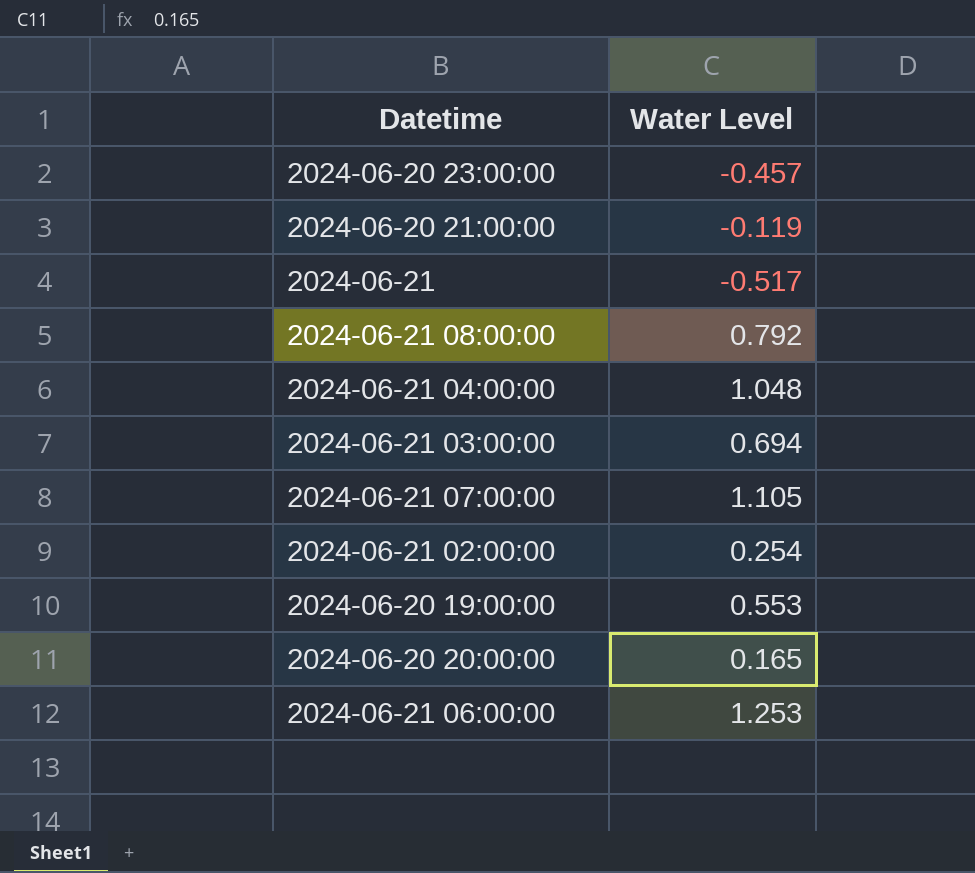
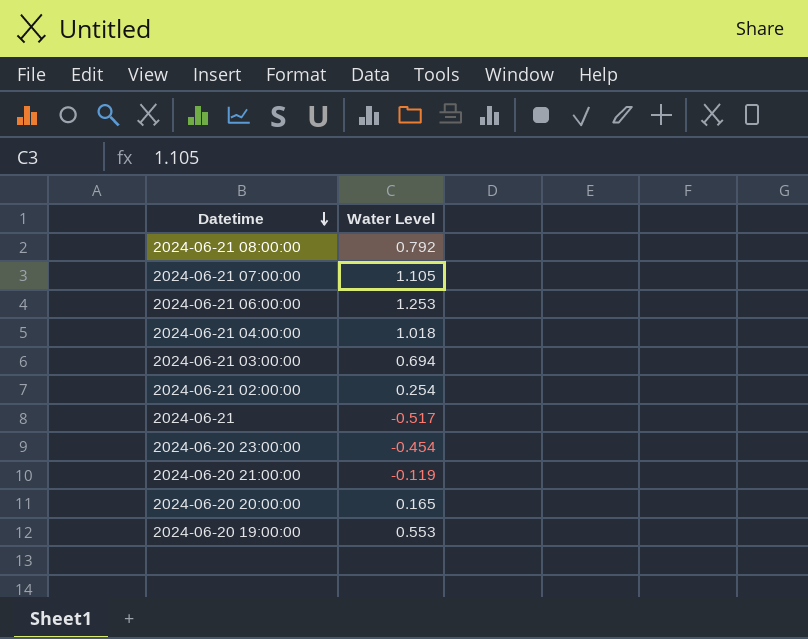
row order: none -> Datetime descending
2024-06-21 04:00:00 | Water Level: 1.048 -> 1.018
2024-06-20 23:00:00 | Water Level: -0.457 -> -0.454

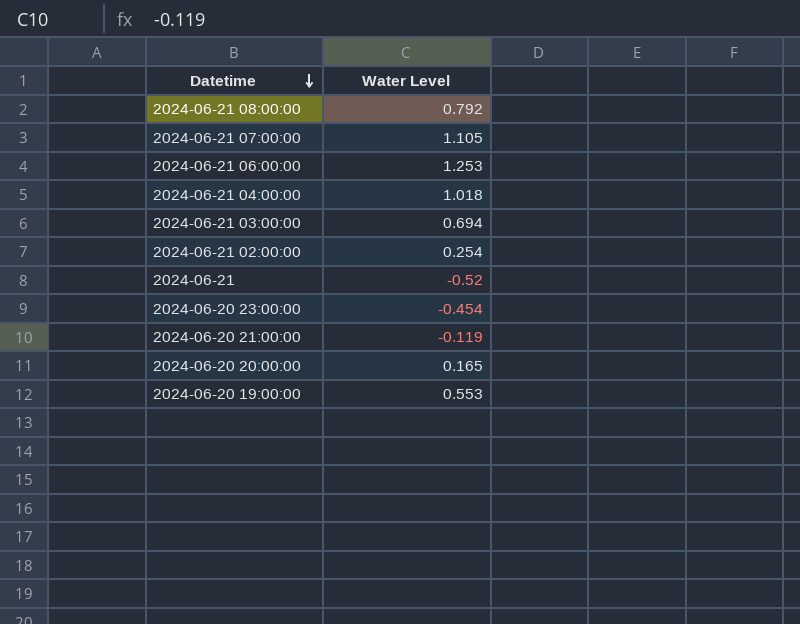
2024-06-21 | Water Level: -0.517 -> -0.52

